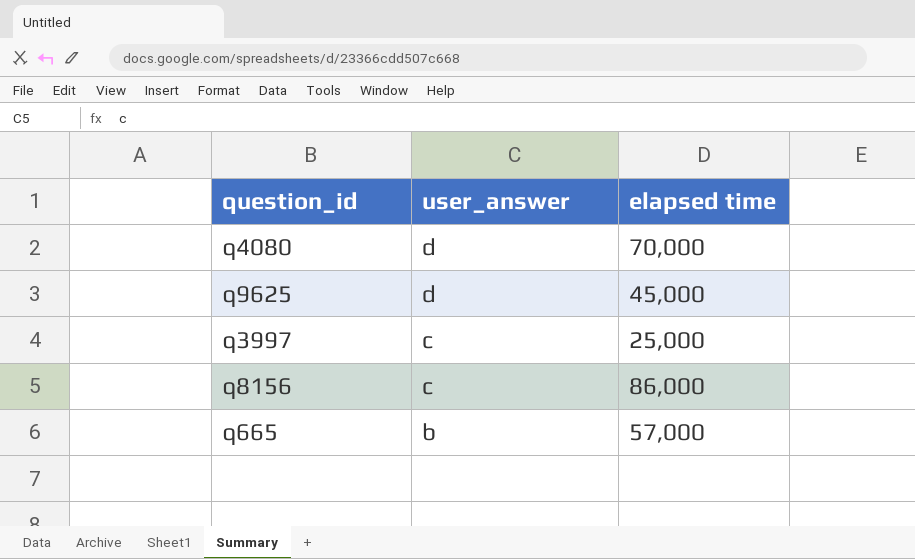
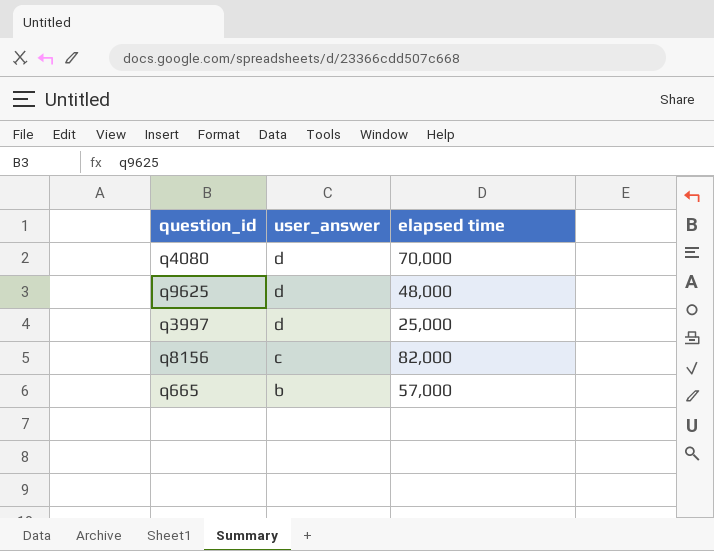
q9625 | elapsed time: 45,000 -> 48,000
q3997 | user_answer: c -> d
q8156 | elapsed time: 86,000 -> 82,000

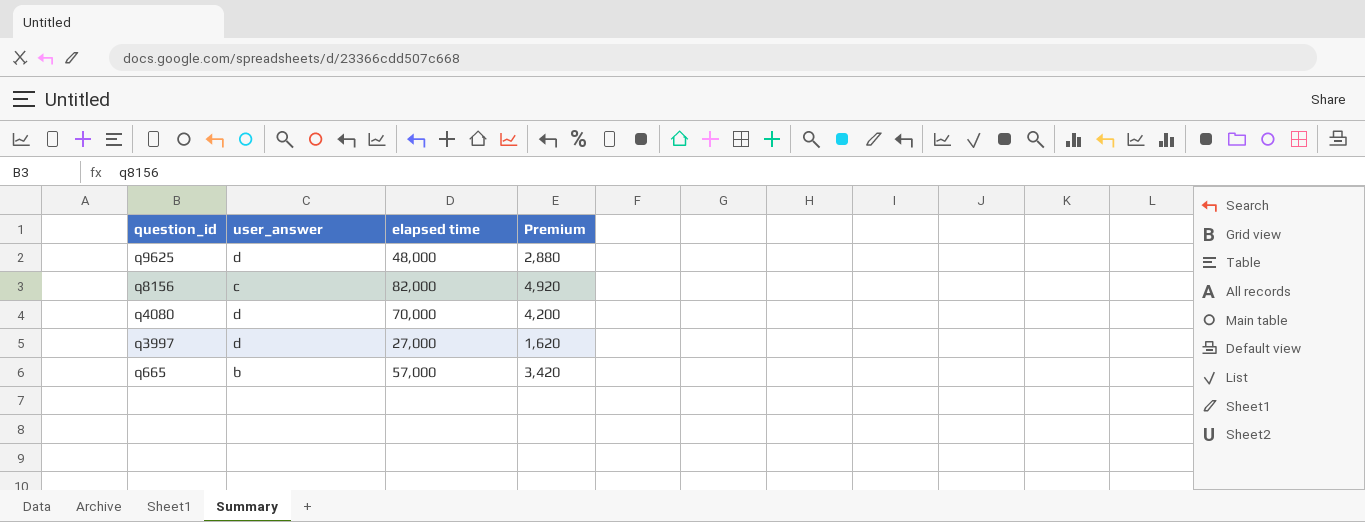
row order: user_answer descending -> question_id descending
column Premium | formula: none -> [elapsed time] * 0.06
q3997 | elapsed time: 25,000 -> 27,000

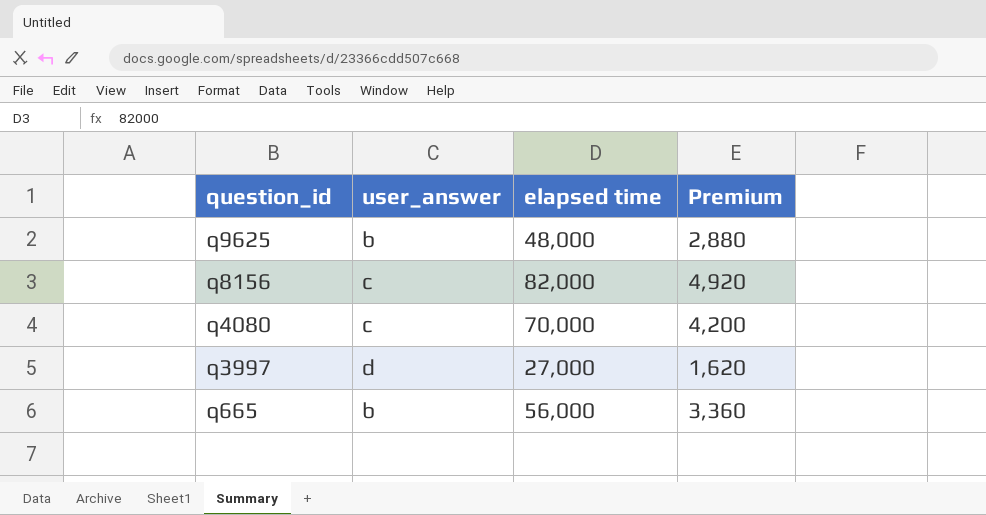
q9625 | user_answer: d -> b
q4080 | user_answer: d -> c
q665 | elapsed time: 57,000 -> 56,000
q665 | Premium: 3,420 -> 3,360

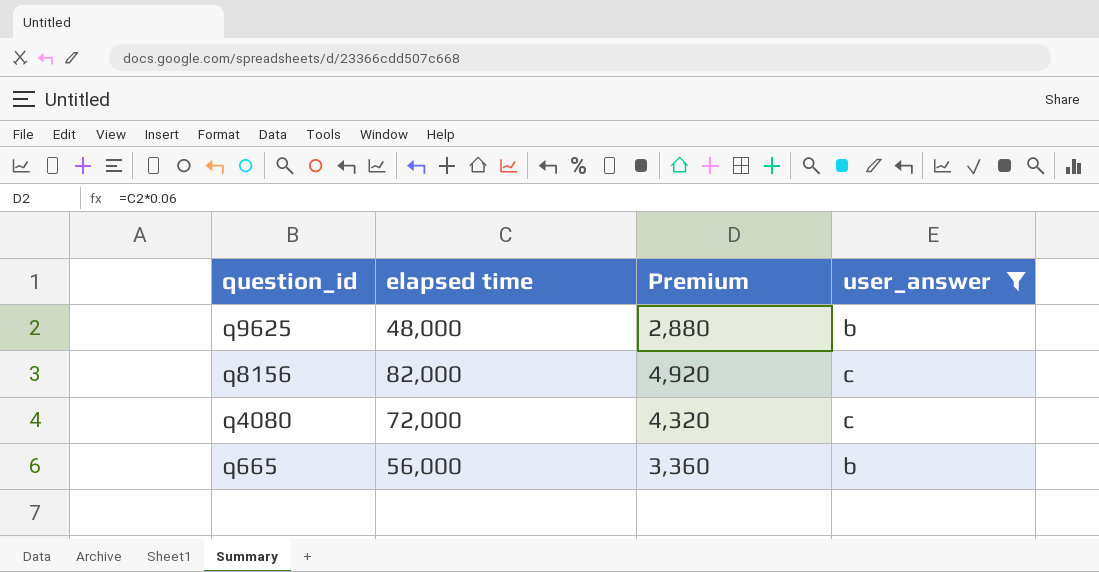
filter: none -> user_answer != d
column user_answer | position: 2 -> 4
q4080 | elapsed time: 70,000 -> 72,000
q4080 | Premium: 4,200 -> 4,320

